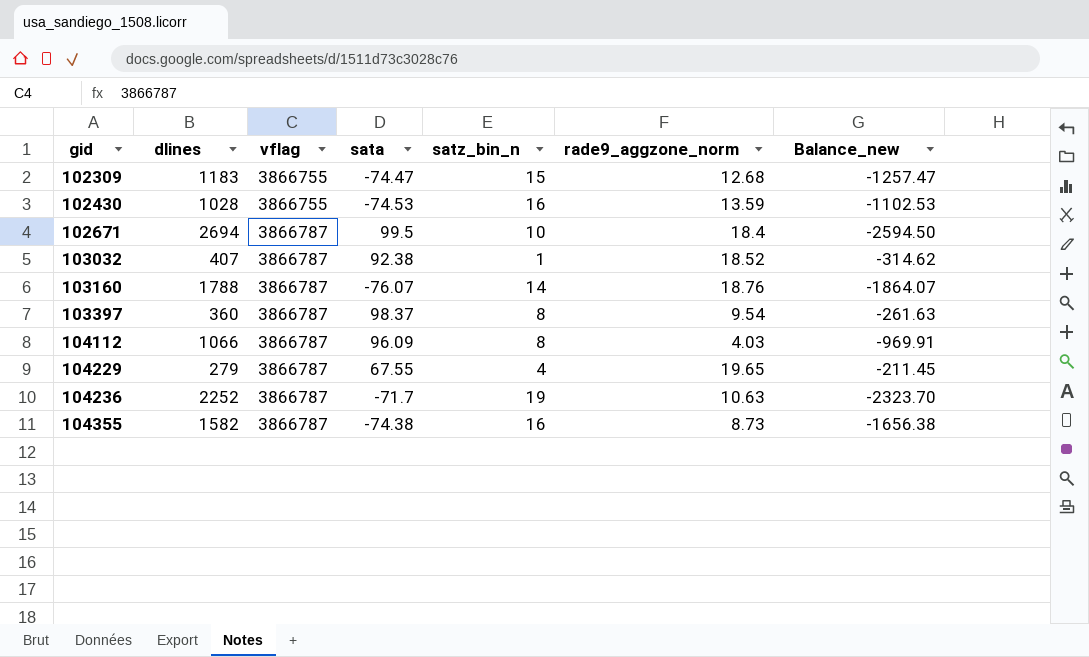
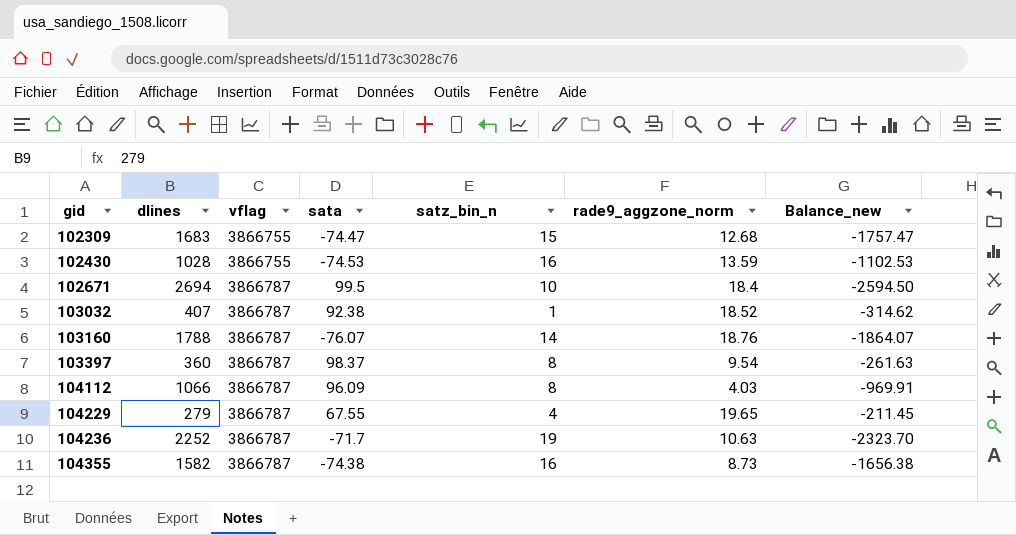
102309 | dlines: 1183 -> 1683
102309 | Balance_new: -1257.47 -> -1757.47

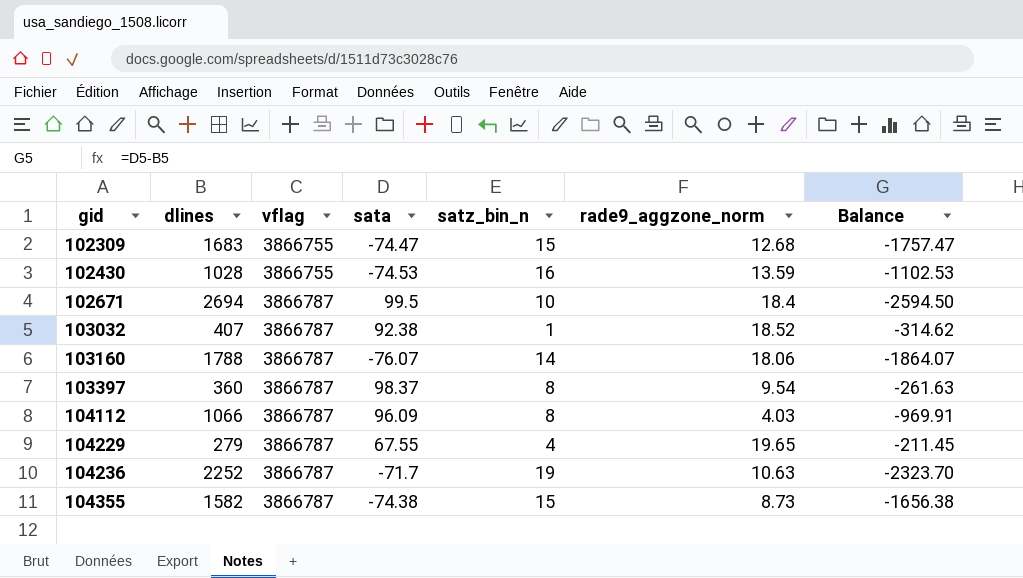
column name: Balance_new -> Balance
103160 | rade9_aggzone_norm: 18.76 -> 18.06
104355 | satz_bin_n: 16 -> 15

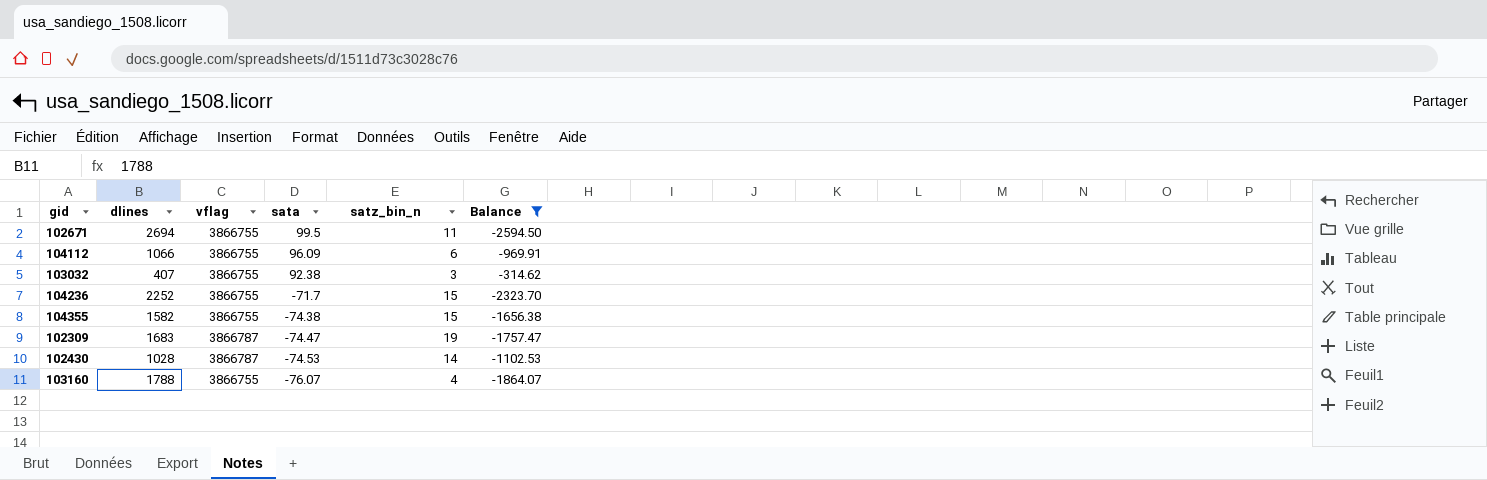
filter: none -> Balance <= -314.62
row order: gid ascending -> sata descending
column rade9_aggzone_norm | position: 6 -> none
102671 | vflag: 3866787 -> 3866755
102671 | satz_bin_n: 10 -> 11
104112 | vflag: 3866787 -> 3866755
104112 | satz_bin_n: 8 -> 6
103032 | vflag: 3866787 -> 3866755
103032 | satz_bin_n: 1 -> 3
104236 | vflag: 3866787 -> 3866755
104236 | satz_bin_n: 19 -> 15
104355 | vflag: 3866787 -> 3866755
102309 | vflag: 3866755 -> 3866787
102309 | satz_bin_n: 15 -> 19
102430 | vflag: 3866755 -> 3866787
102430 | satz_bin_n: 16 -> 14
103160 | vflag: 3866787 -> 3866755
103160 | satz_bin_n: 14 -> 4

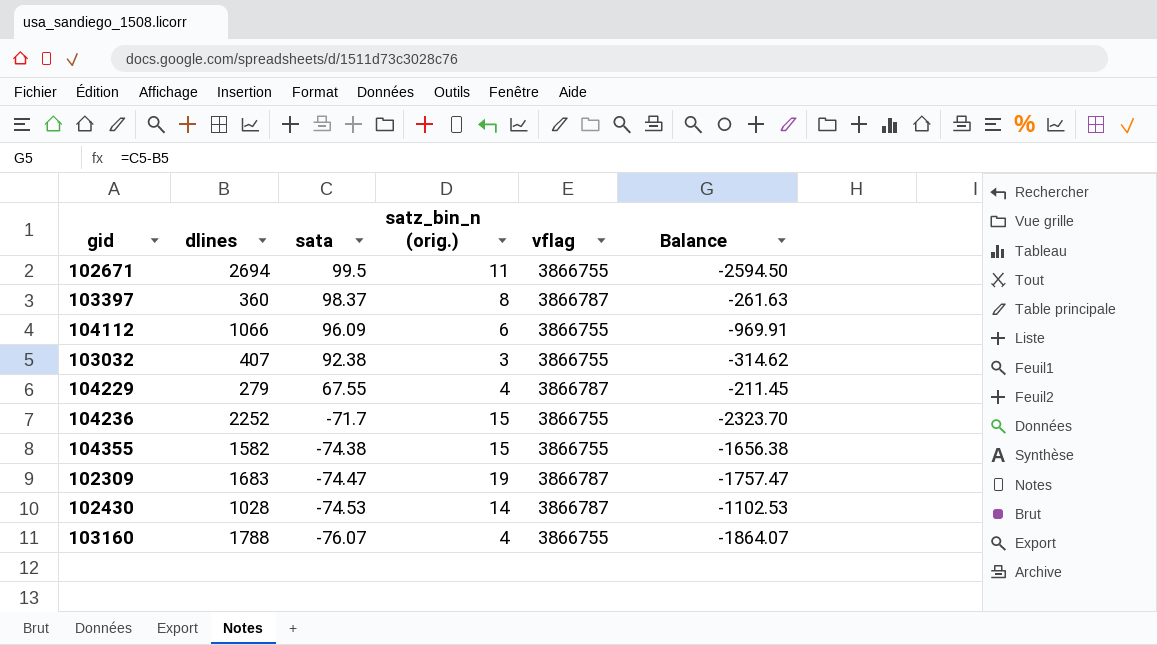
filter: Balance <= -314.62 -> none
column name: satz_bin_n -> satz_bin_n (orig.)
column vflag | position: 3 -> 5

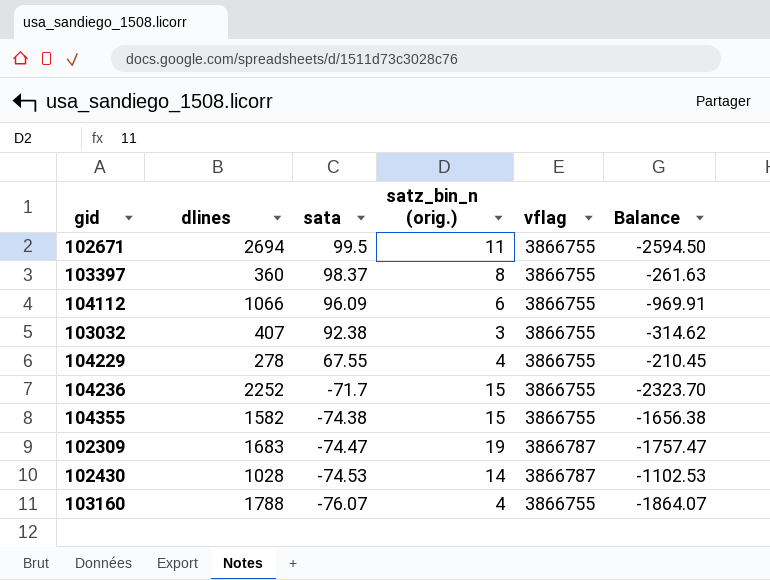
103397 | vflag: 3866787 -> 3866755
104229 | dlines: 279 -> 278
104229 | vflag: 3866787 -> 3866755
104229 | Balance: -211.45 -> -210.45

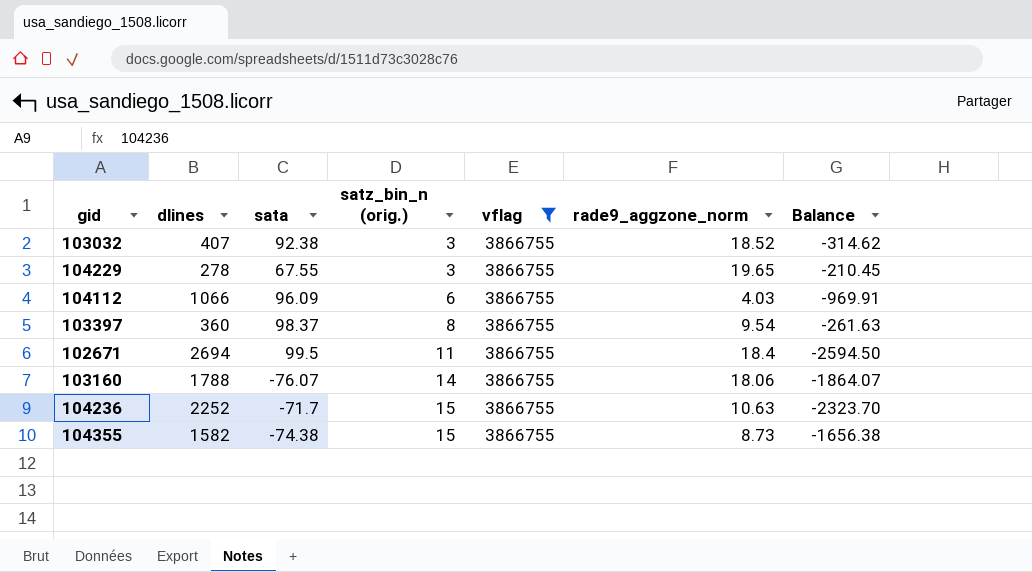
filter: none -> vflag = 3866755
row order: sata descending -> satz_bin_n (orig.) ascending
column rade9_aggzone_norm | position: none -> 6
104229 | satz_bin_n (orig.): 4 -> 3
103160 | satz_bin_n (orig.): 4 -> 14

